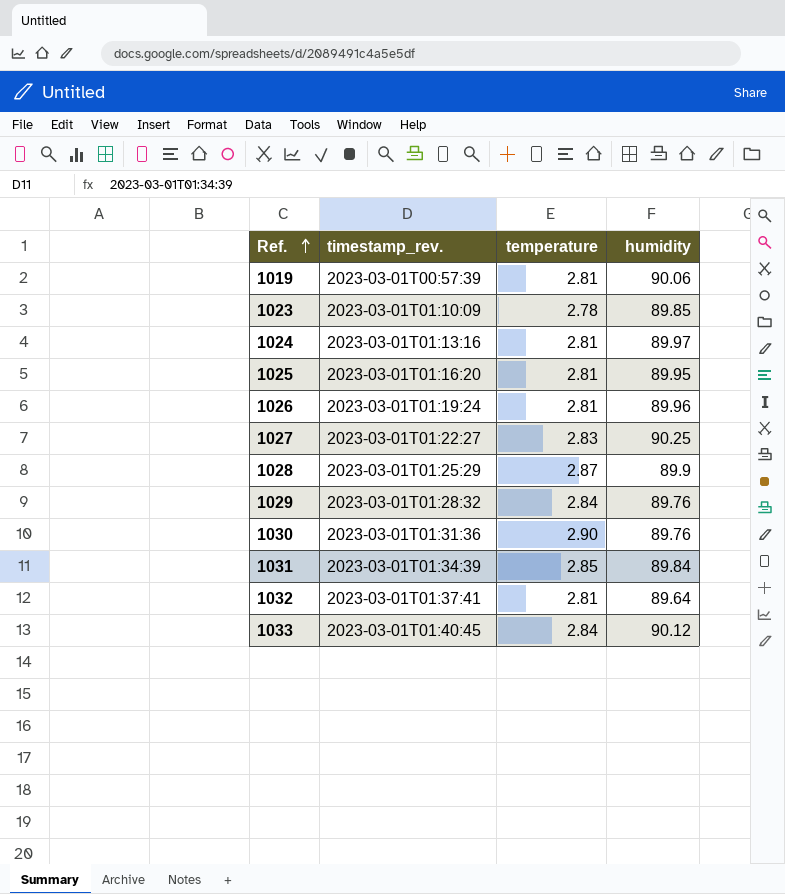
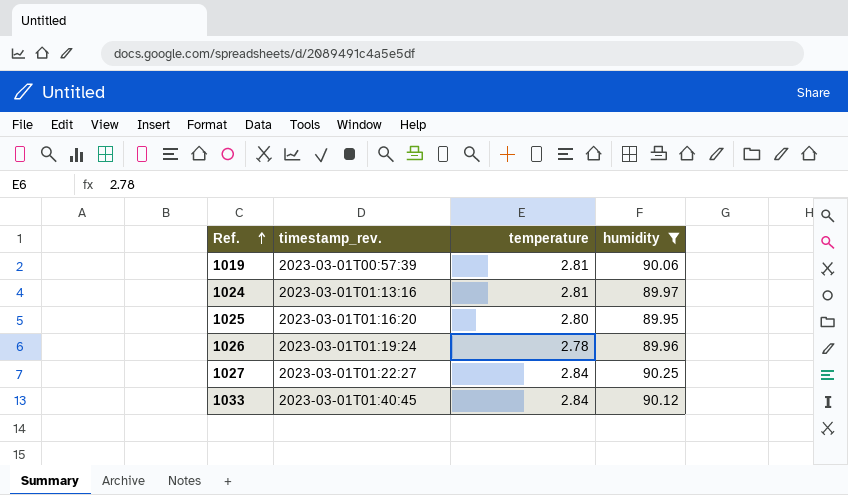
filter: none -> humidity >= 89.95
1025 | temperature: 2.81 -> 2.80
1026 | temperature: 2.81 -> 2.78
1027 | temperature: 2.83 -> 2.84

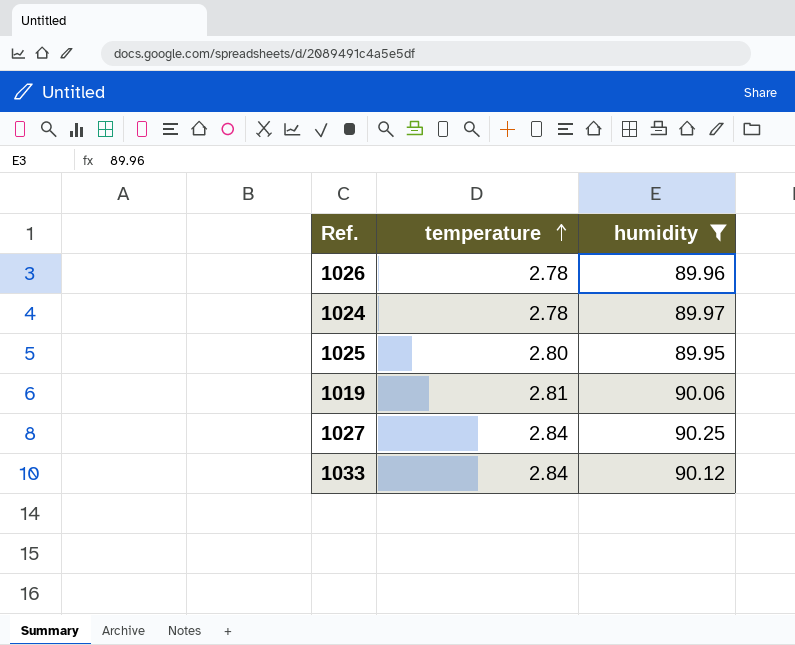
row order: Ref. ascending -> temperature ascending
column timestamp_rev. | position: 2 -> none
1024 | temperature: 2.81 -> 2.78

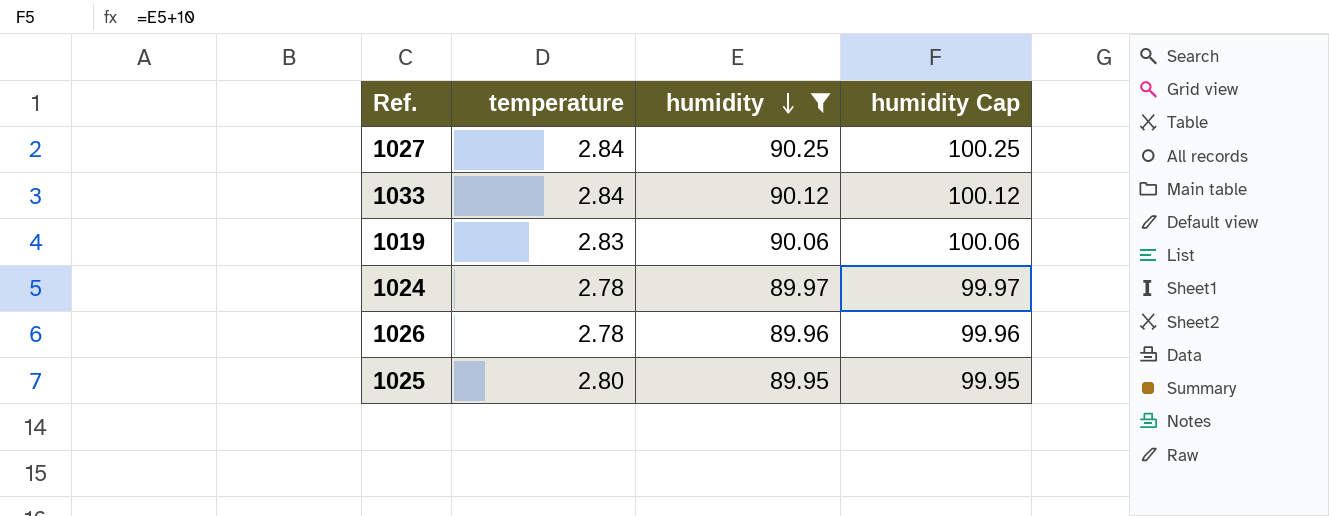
row order: temperature ascending -> humidity descending
column humidity Cap | formula: none -> [humidity] + 10
1019 | temperature: 2.81 -> 2.83

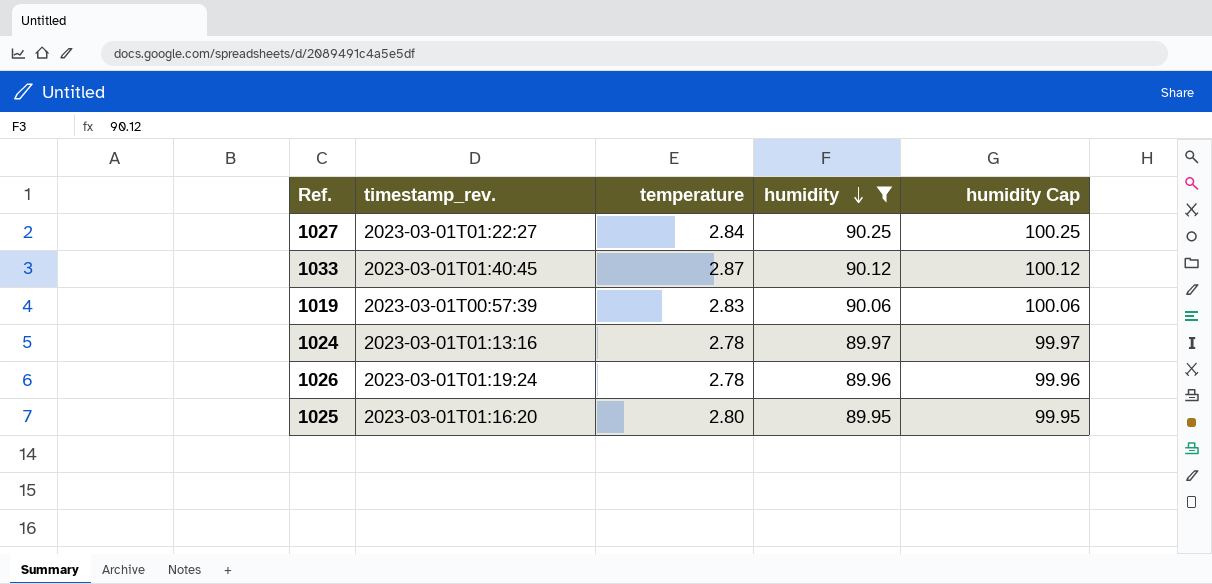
column timestamp_rev. | position: none -> 2
1033 | temperature: 2.84 -> 2.87

